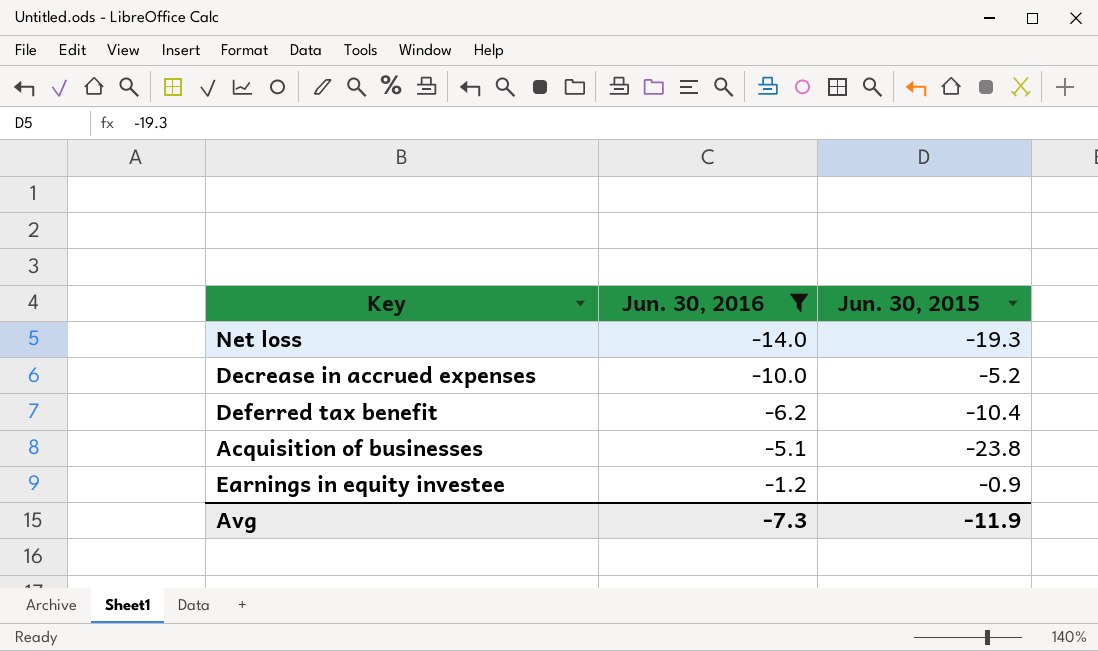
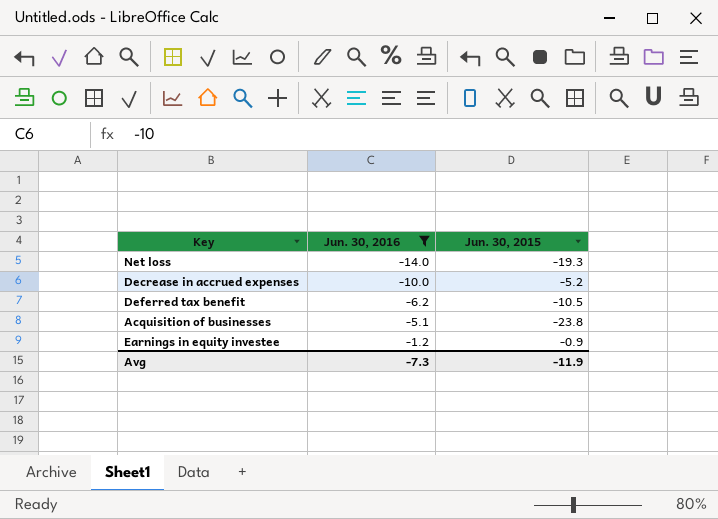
Deferred tax benefit | Jun. 30, 2015: -10.4 -> -10.5

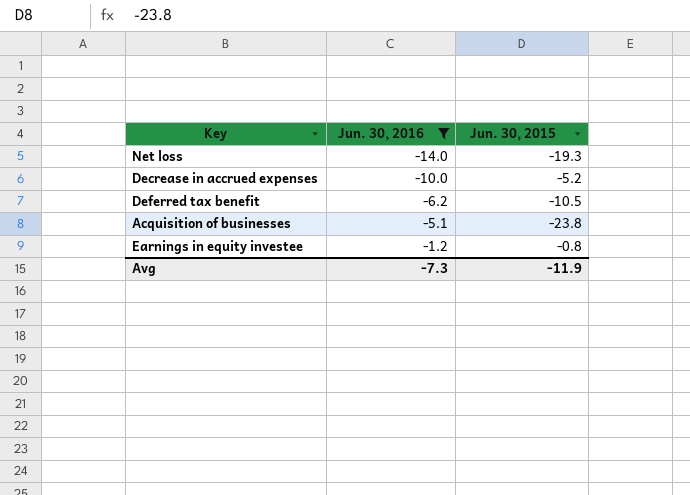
Earnings in equity investee | Jun. 30, 2015: -0.9 -> -0.8

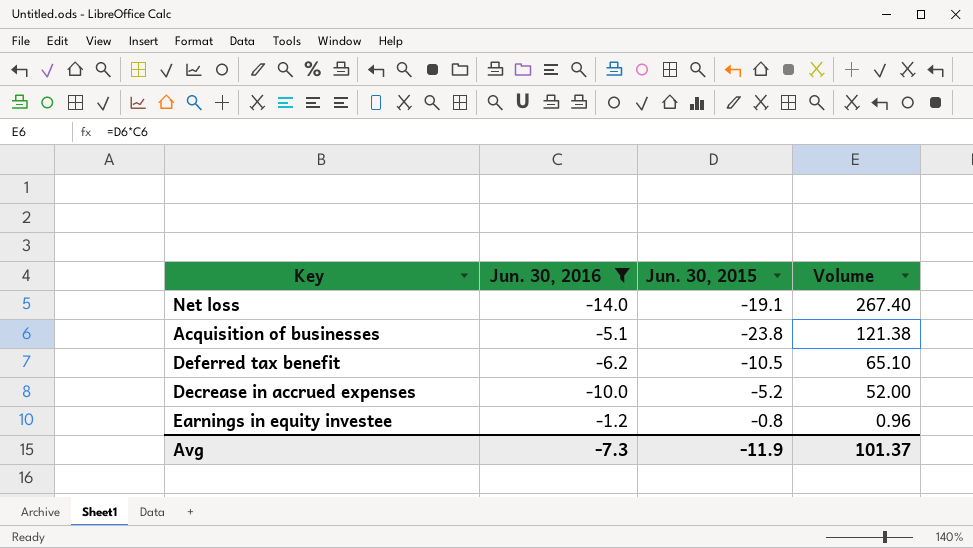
row order: Jun. 30, 2016 ascending -> Volume descending
column Volume | formula: none -> [Jun. 30, 2016] * [Jun. 30, 2015]
Net loss | Jun. 30, 2015: -19.3 -> -19.1

